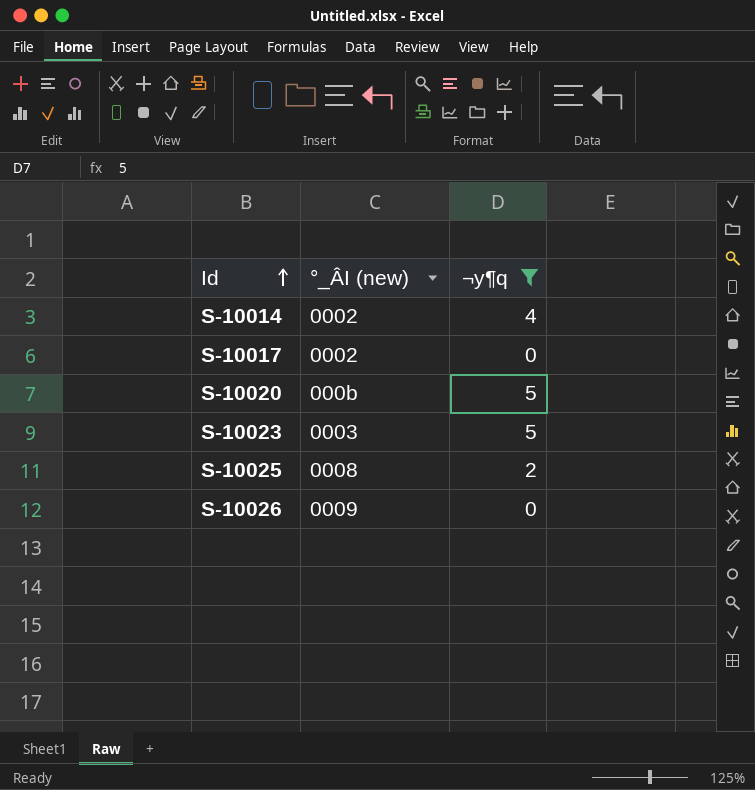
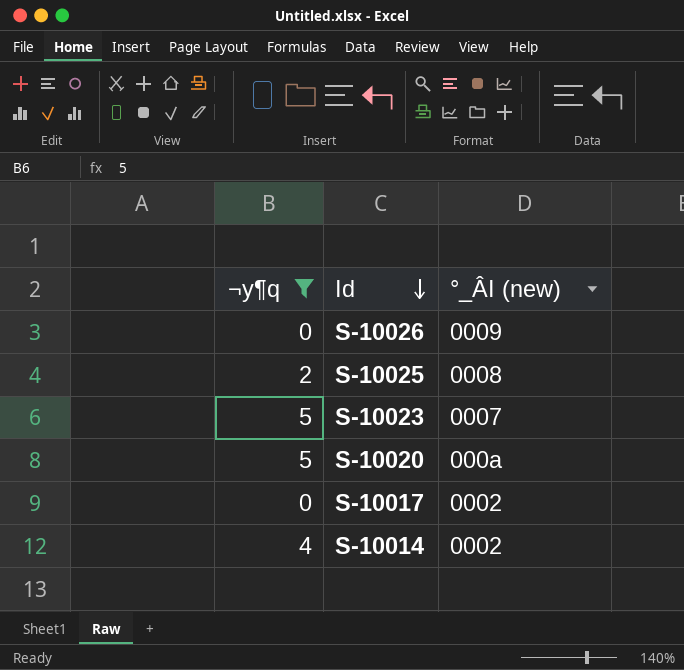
row order: Id ascending -> Id descending
column ¬y¶q | position: 3 -> 1
S-10023 | °_ÂI (new): 0003 -> 0007
S-10020 | °_ÂI (new): 000b -> 000a

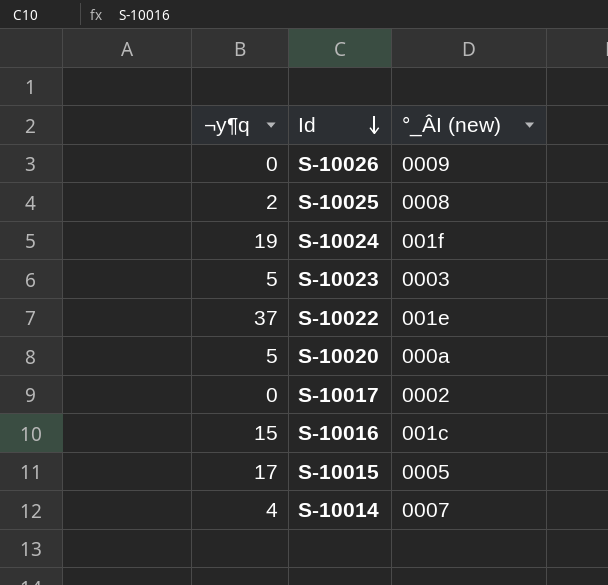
filter: ¬y¶q <= 5 -> none
S-10023 | °_ÂI (new): 0007 -> 0003
S-10014 | °_ÂI (new): 0002 -> 0007

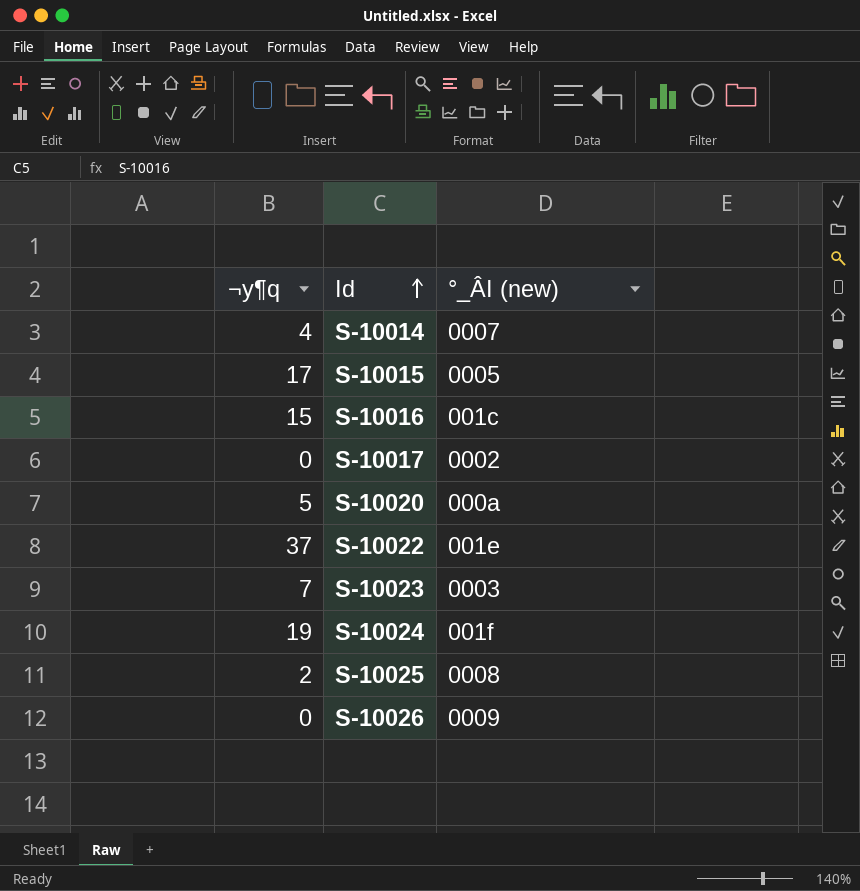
row order: Id descending -> Id ascending
S-10023 | ¬y¶q: 5 -> 7

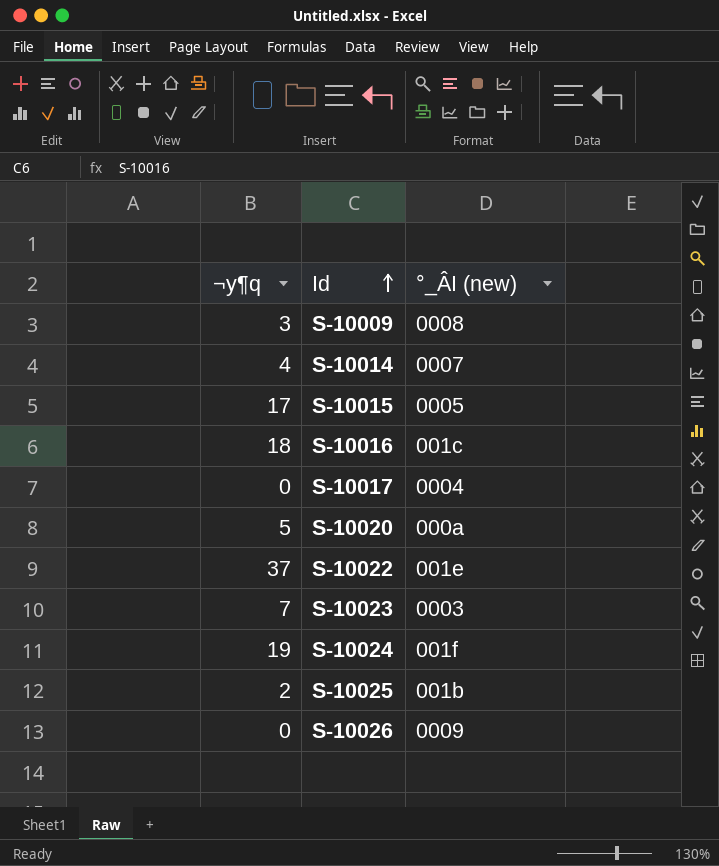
row S-10009: none -> 3 | 0008
S-10016 | ¬y¶q: 15 -> 18
S-10017 | °_ÂI (new): 0002 -> 0004
S-10025 | °_ÂI (new): 0008 -> 001b

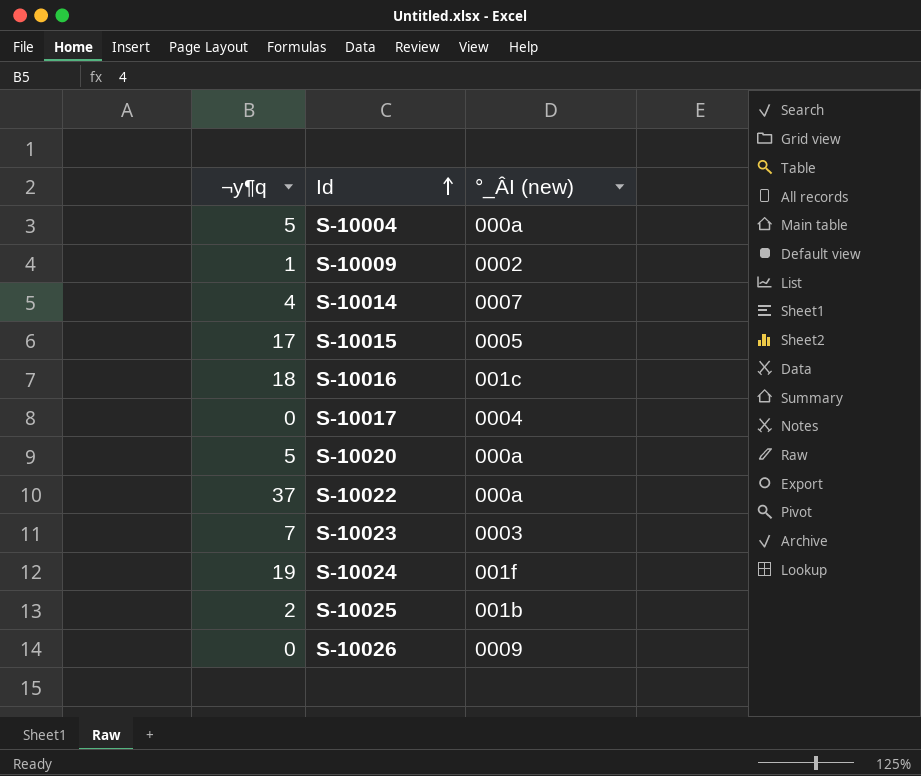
row S-10004: none -> 5 | 000a
S-10009 | ¬y¶q: 3 -> 1
S-10009 | °_ÂI (new): 0008 -> 0002
S-10022 | °_ÂI (new): 001e -> 000a

